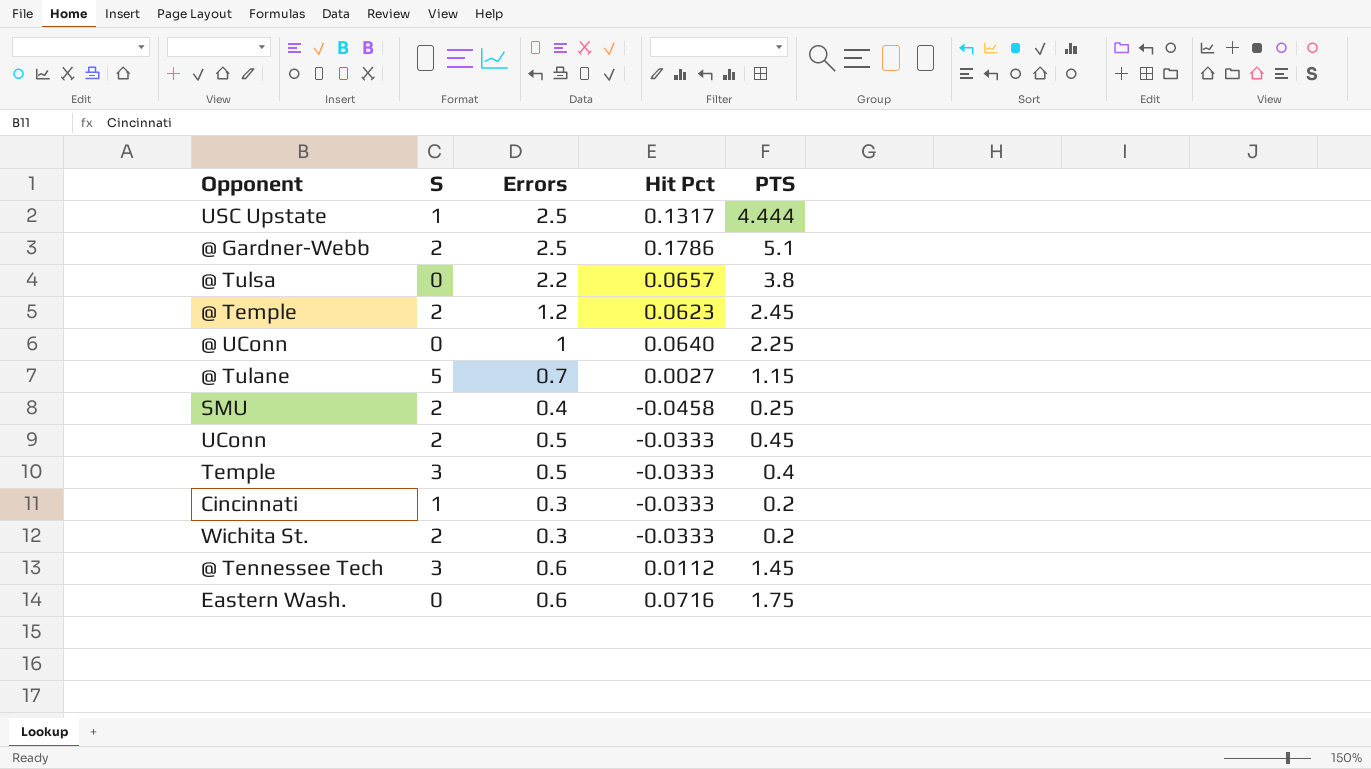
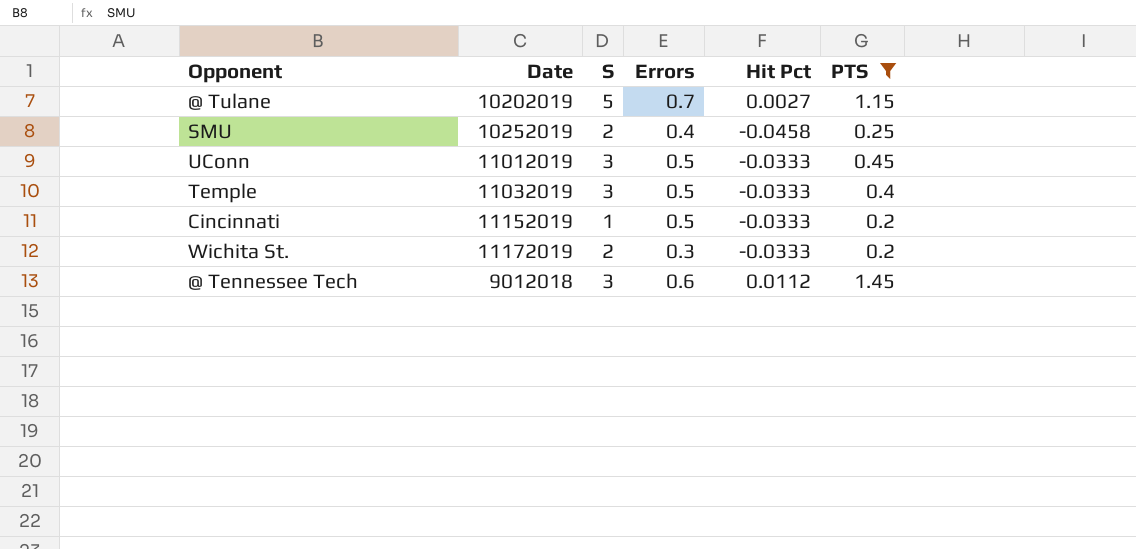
filter: none -> PTS <= 1.45
column Date | position: none -> 2
UConn | S: 2 -> 3
Cincinnati | Errors: 0.3 -> 0.5

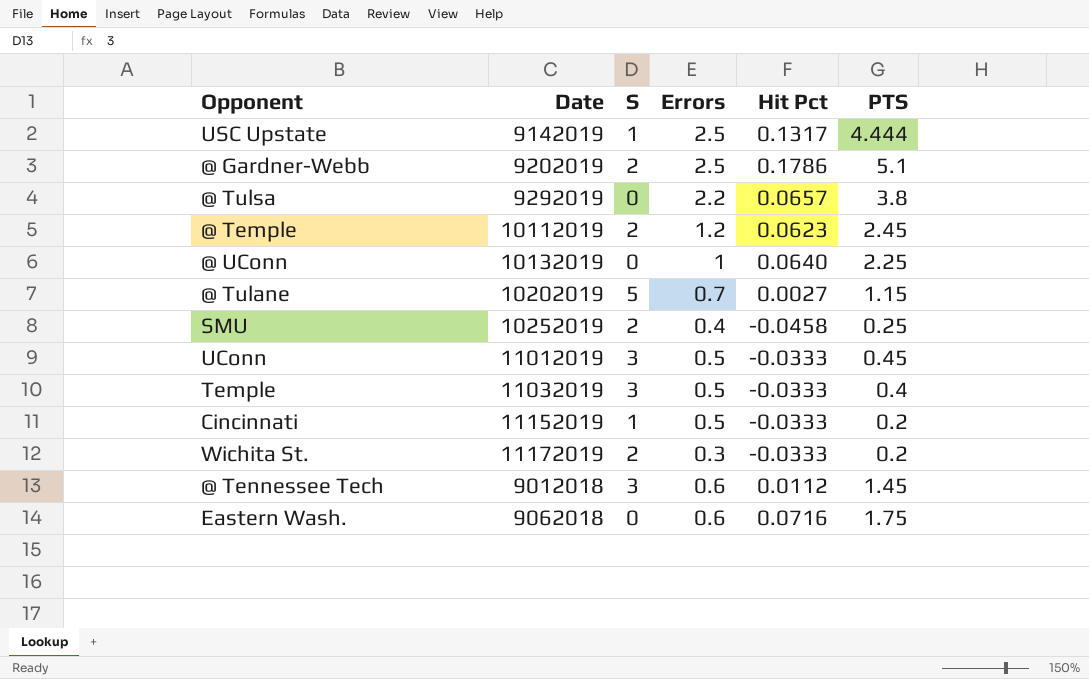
filter: PTS <= 1.45 -> none

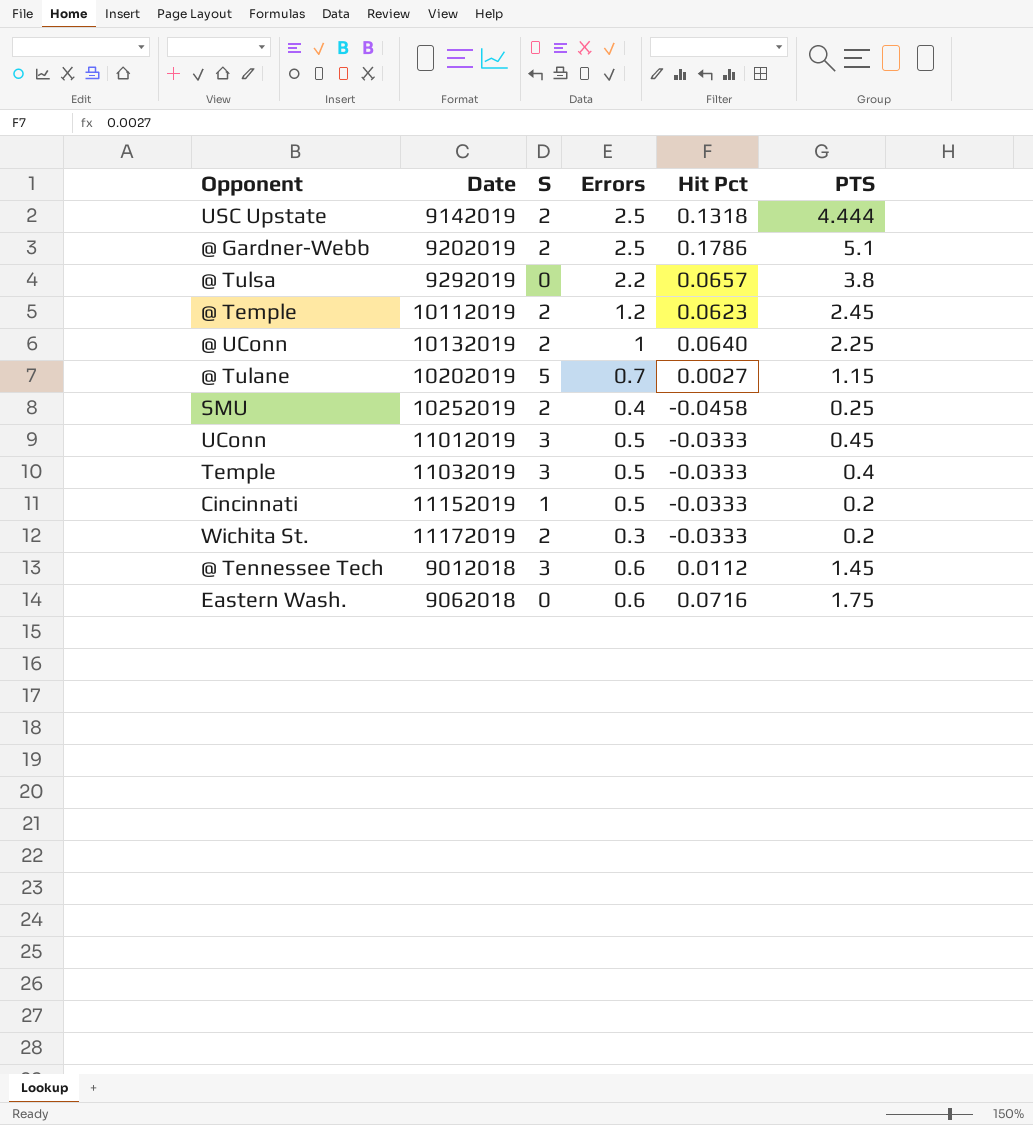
USC Upstate | S: 1 -> 2
USC Upstate | Hit Pct: 0.1317 -> 0.1318
@ UConn | S: 0 -> 2

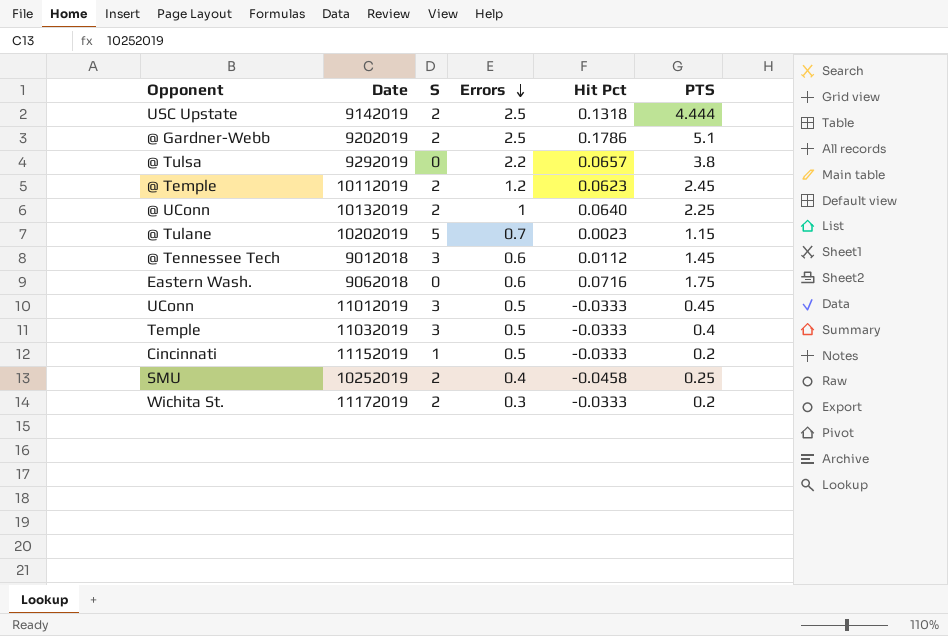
row order: none -> Errors descending
@ Tulane | Hit Pct: 0.0027 -> 0.0023

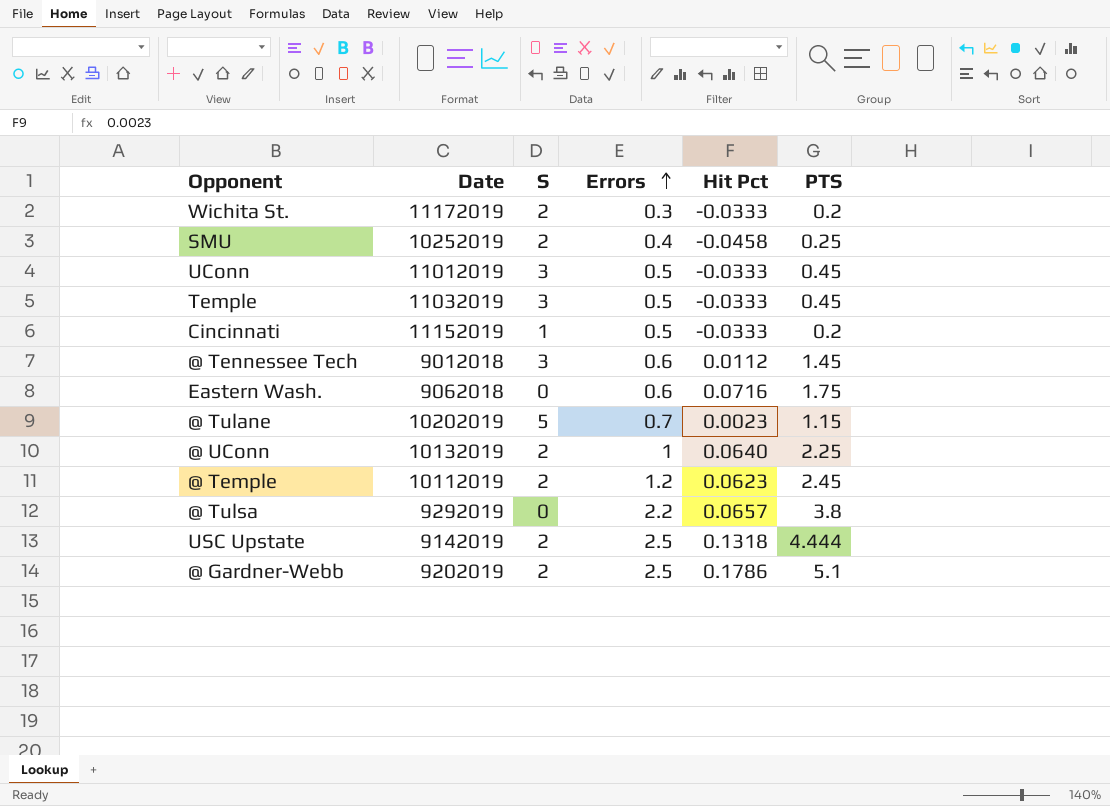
row order: Errors descending -> Errors ascending
Temple | PTS: 0.4 -> 0.45

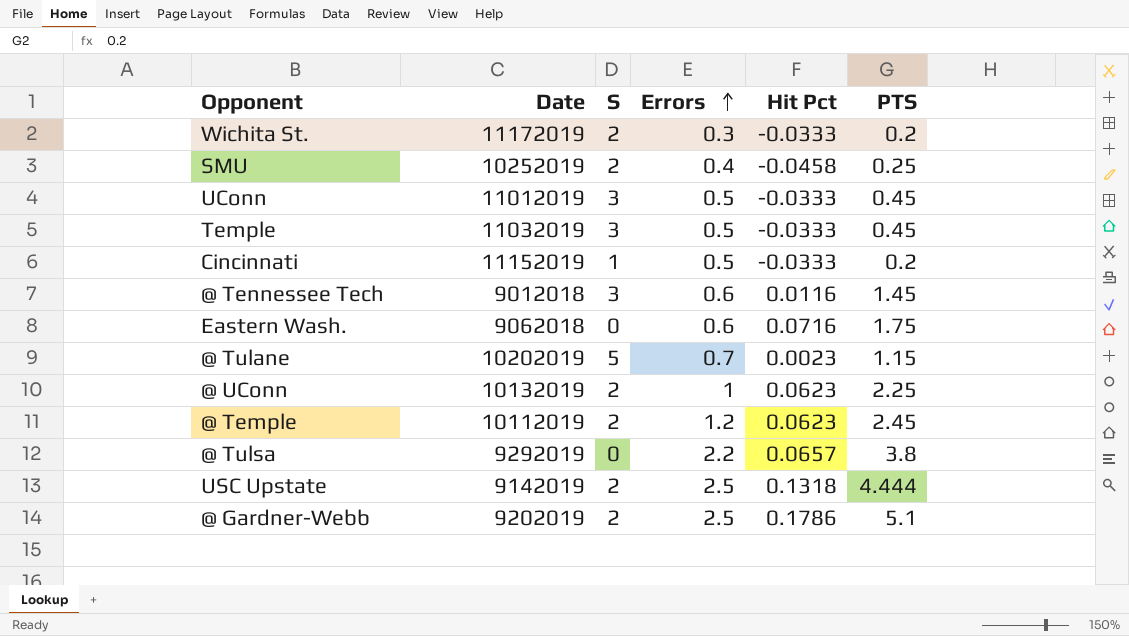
@ Tennessee Tech | Hit Pct: 0.0112 -> 0.0116
@ UConn | Hit Pct: 0.0640 -> 0.0623

